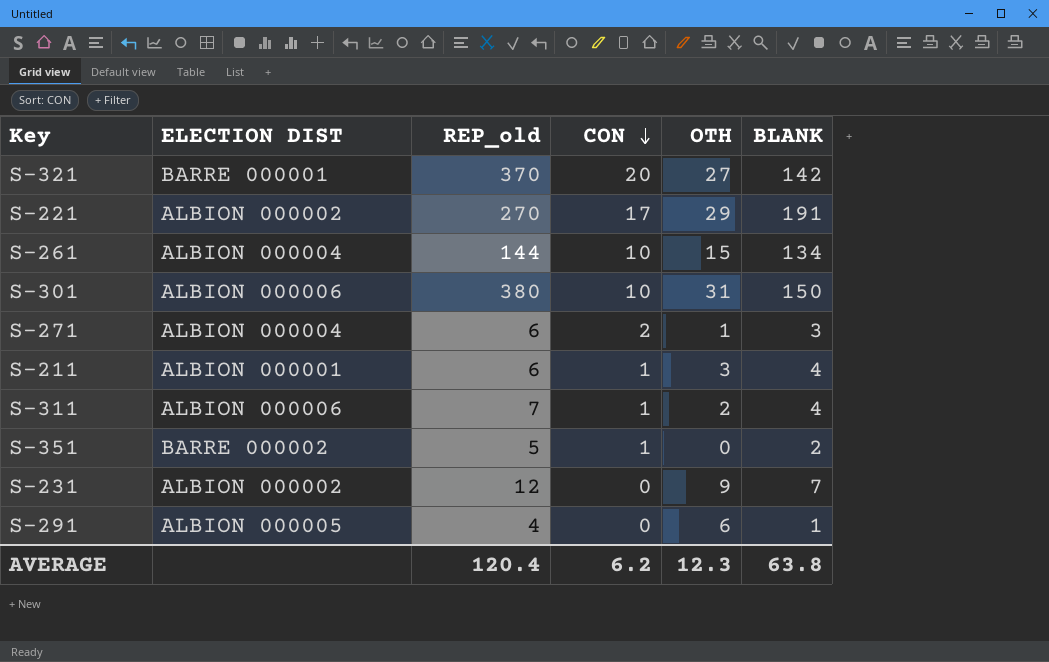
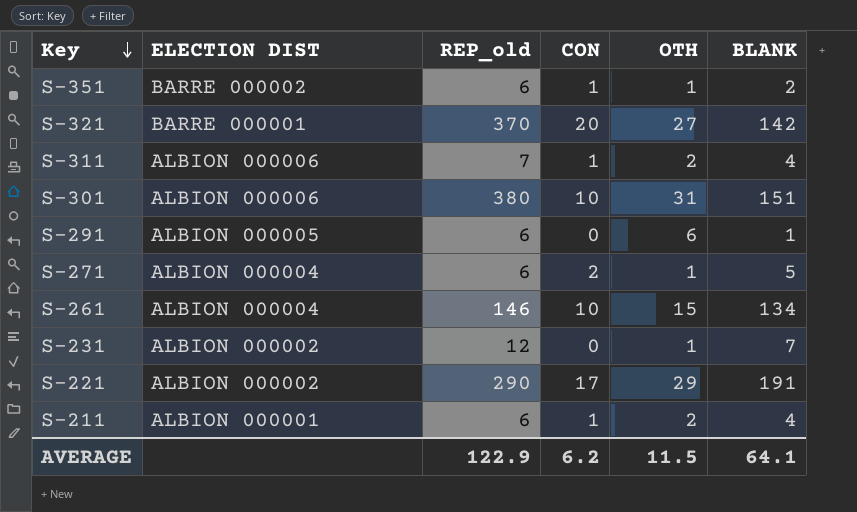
row order: CON descending -> Key descending
S-351 | REP_old: 5 -> 6
S-351 | OTH: 0 -> 1
S-301 | BLANK: 150 -> 151
S-291 | REP_old: 4 -> 6
S-271 | BLANK: 3 -> 5
S-261 | REP_old: 144 -> 146
S-231 | OTH: 9 -> 1
S-221 | REP_old: 270 -> 290
S-211 | OTH: 3 -> 2
AVERAGE | REP_old: 120.4 -> 122.9
AVERAGE | OTH: 12.3 -> 11.5
AVERAGE | BLANK: 63.8 -> 64.1

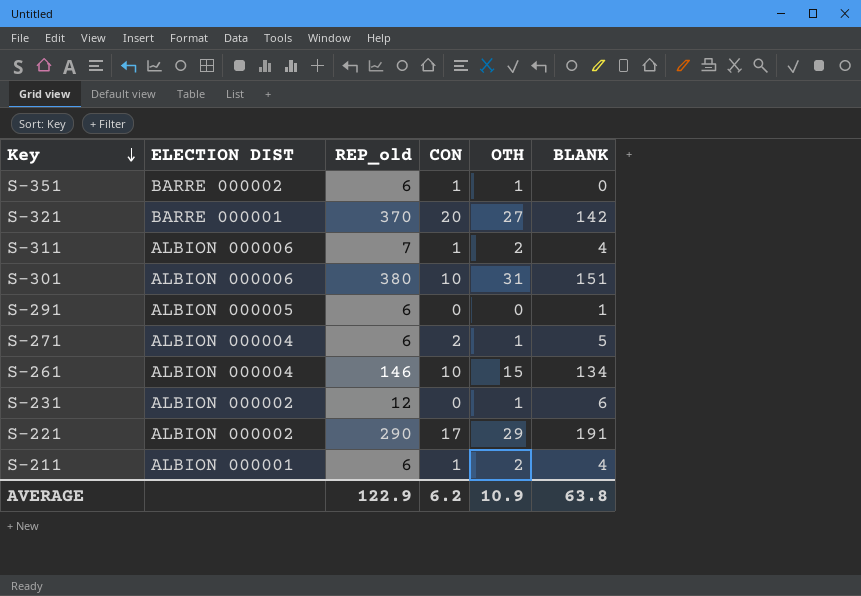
S-351 | BLANK: 2 -> 0
S-291 | OTH: 6 -> 0
S-231 | BLANK: 7 -> 6
AVERAGE | OTH: 11.5 -> 10.9
AVERAGE | BLANK: 64.1 -> 63.8

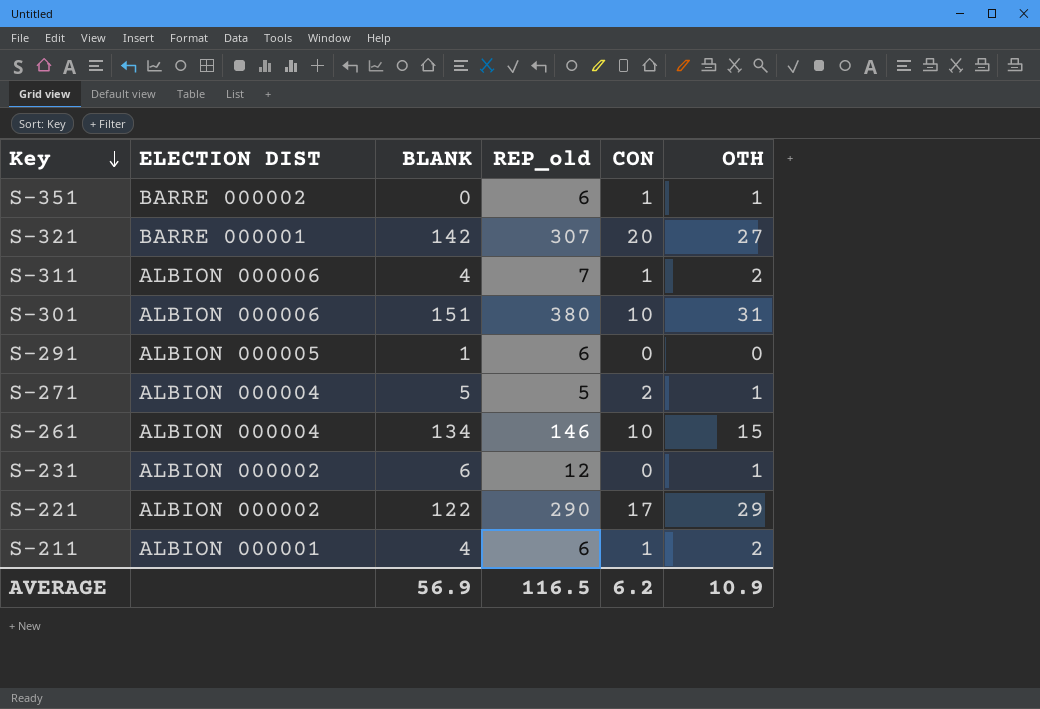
column BLANK | position: 6 -> 3
S-321 | REP_old: 370 -> 307
S-271 | REP_old: 6 -> 5
S-221 | BLANK: 191 -> 122
AVERAGE | BLANK: 63.8 -> 56.9
AVERAGE | REP_old: 122.9 -> 116.5

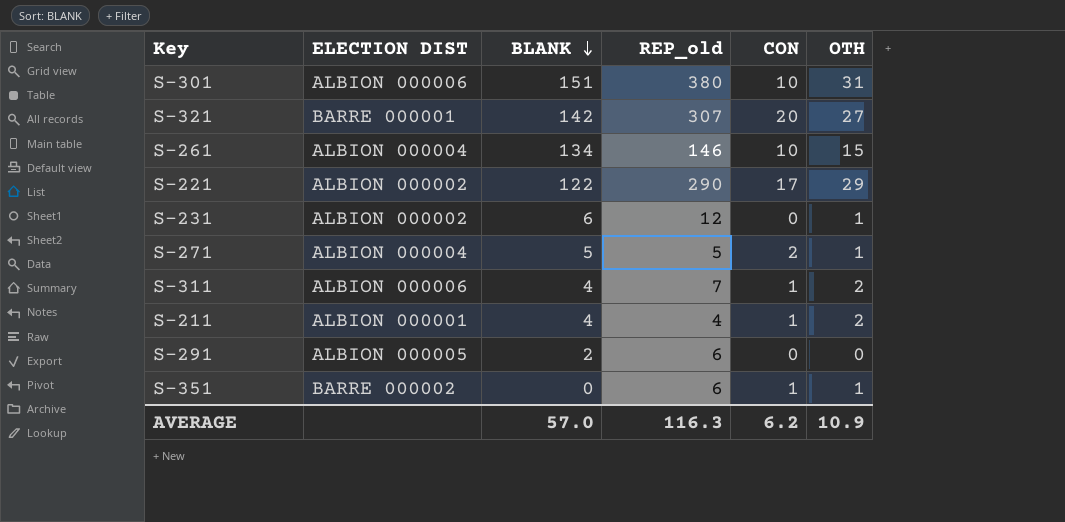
row order: Key descending -> BLANK descending
S-211 | REP_old: 6 -> 4
S-291 | BLANK: 1 -> 2
AVERAGE | BLANK: 56.9 -> 57.0
AVERAGE | REP_old: 116.5 -> 116.3

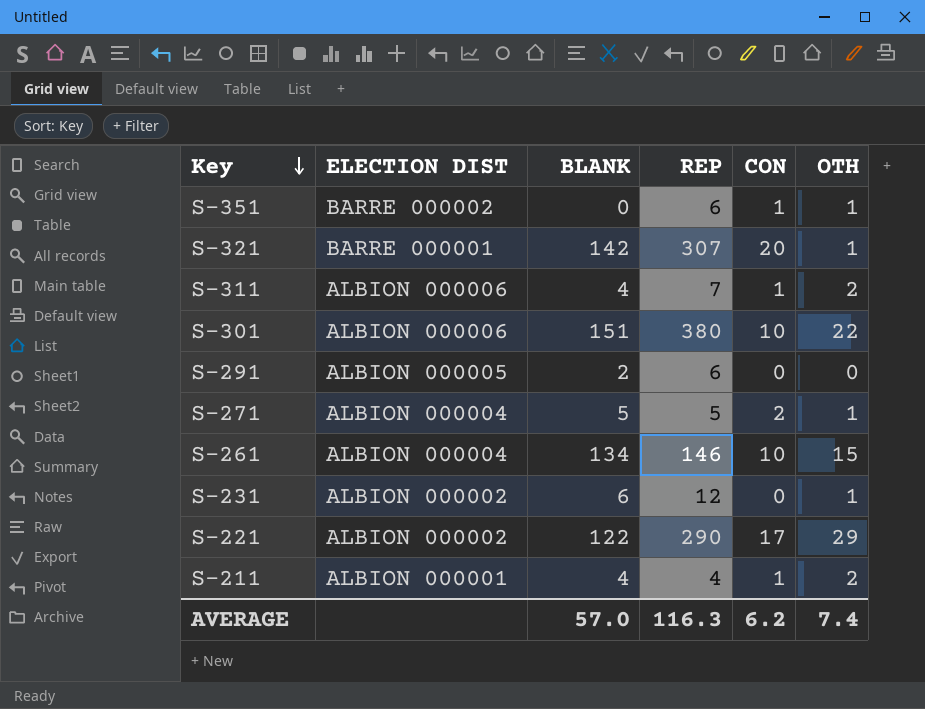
row order: BLANK descending -> Key descending
column name: REP_old -> REP
S-321 | OTH: 27 -> 1
S-301 | OTH: 31 -> 22
AVERAGE | OTH: 10.9 -> 7.4

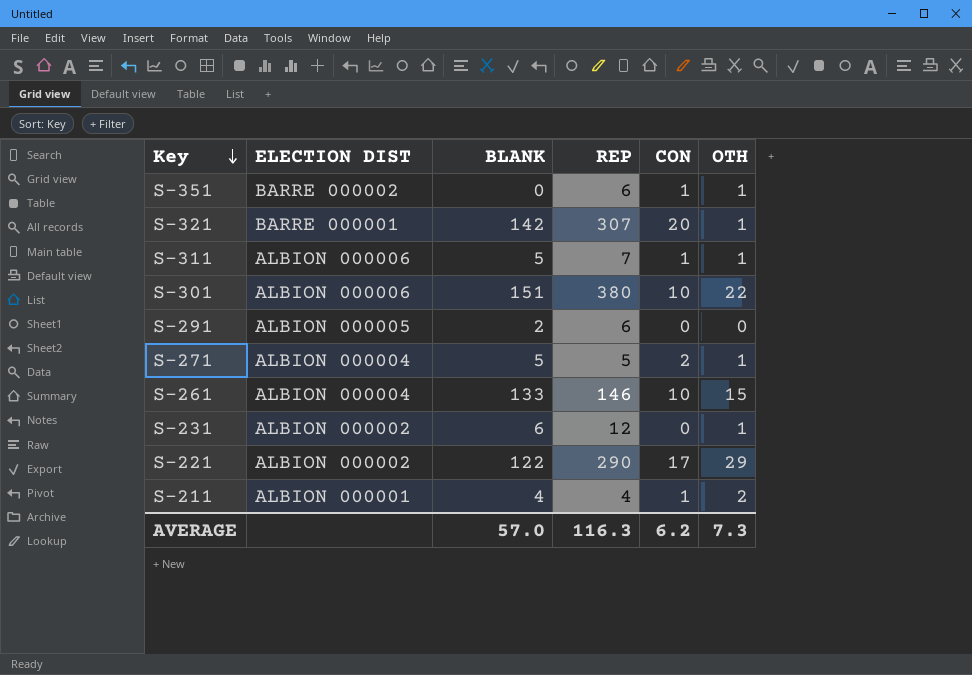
S-311 | BLANK: 4 -> 5
S-311 | OTH: 2 -> 1
S-261 | BLANK: 134 -> 133
AVERAGE | OTH: 7.4 -> 7.3

